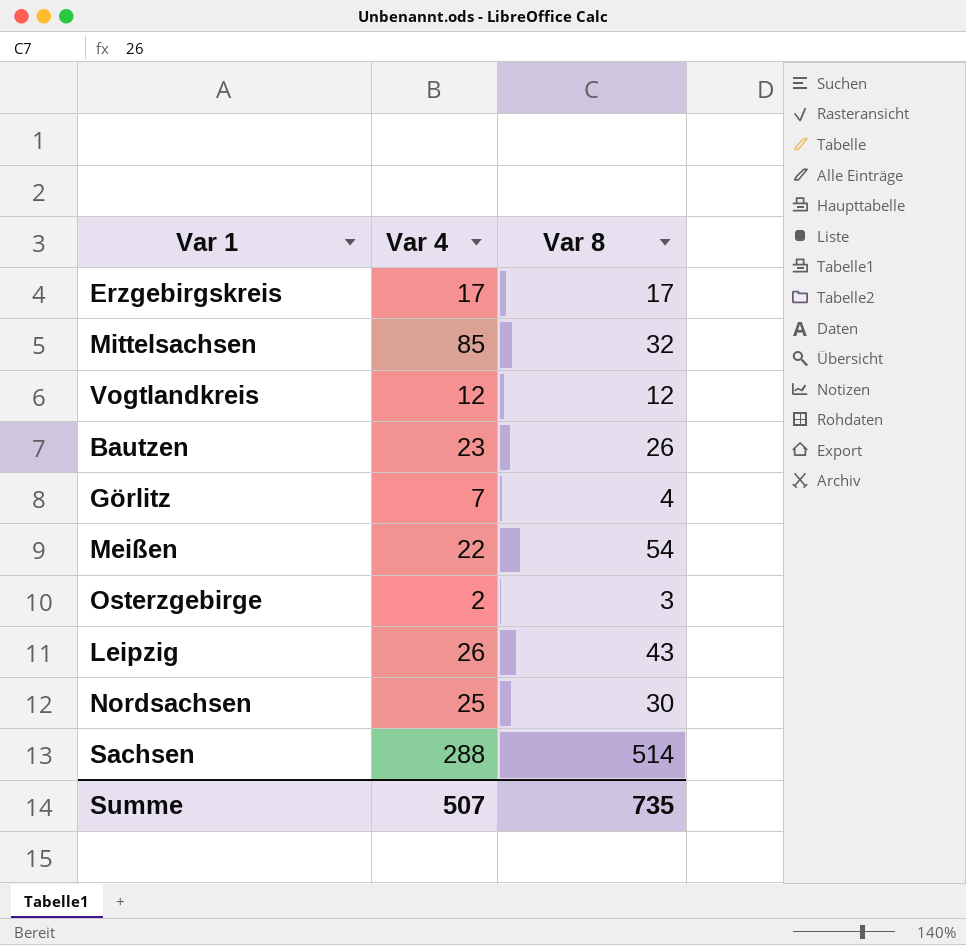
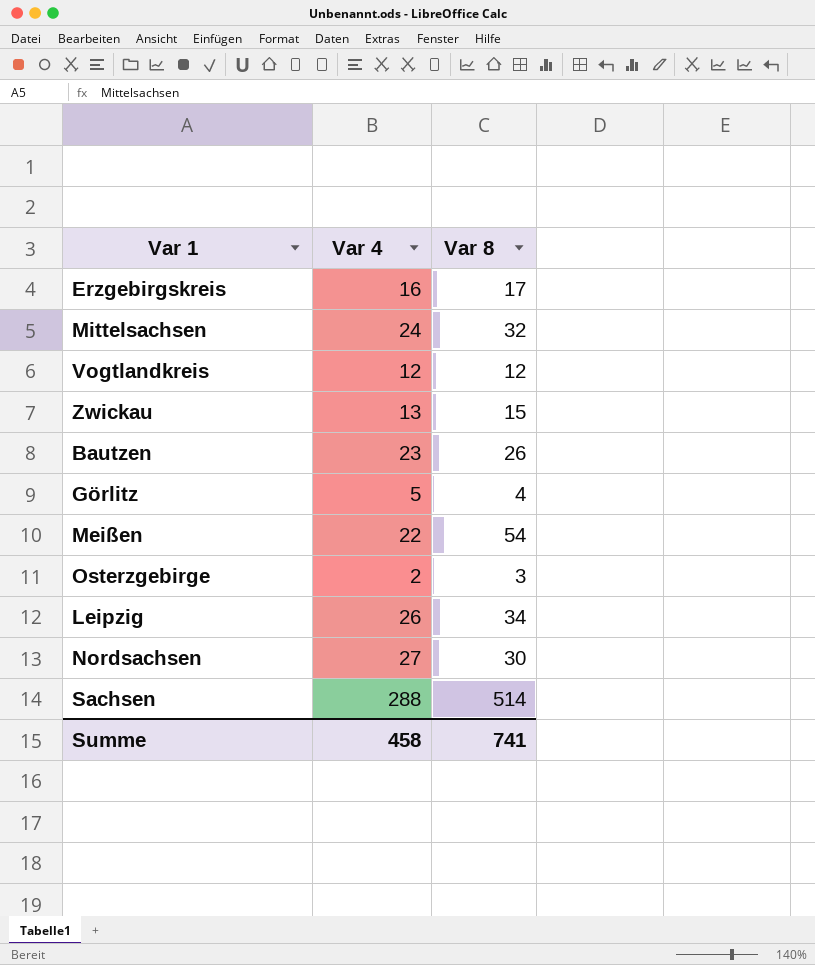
Erzgebirgskreis | Var 4: 17 -> 16
Mittelsachsen | Var 4: 85 -> 24
row Zwickau: none -> 13 | 15
Görlitz | Var 4: 7 -> 5
Leipzig | Var 8: 43 -> 34
Nordsachsen | Var 4: 25 -> 27
Summe | Var 4: 507 -> 458
Summe | Var 8: 735 -> 741

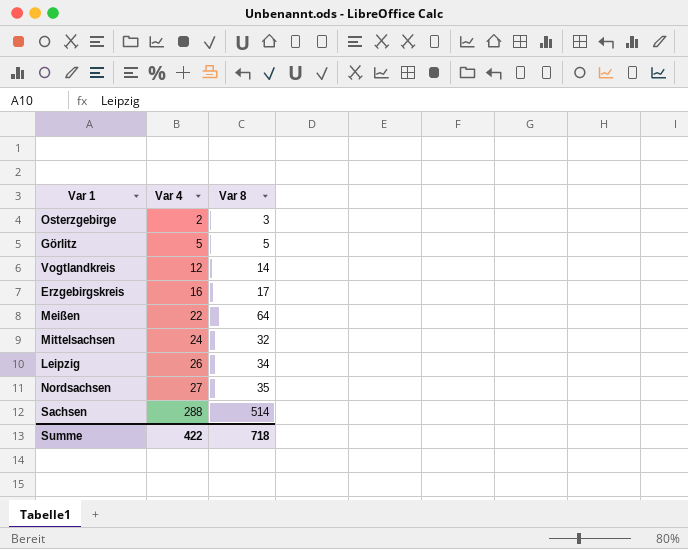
row order: none -> Var 4 ascending
row Zwickau: 13 | 15 -> none
row Bautzen: 23 | 26 -> none
Görlitz | Var 8: 4 -> 5
Vogtlandkreis | Var 8: 12 -> 14
Meißen | Var 8: 54 -> 64
Nordsachsen | Var 8: 30 -> 35
Summe | Var 4: 458 -> 422
Summe | Var 8: 741 -> 718

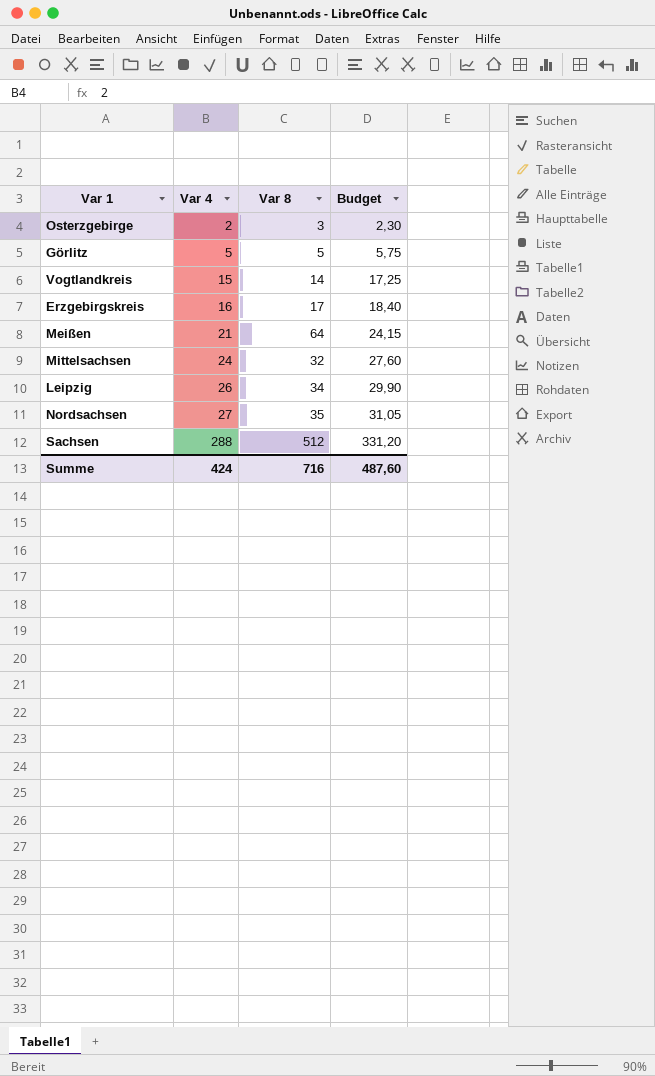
column Budget | formula: none -> [Var 4] * 1,15
Vogtlandkreis | Var 4: 12 -> 15
Meißen | Var 4: 22 -> 21
Sachsen | Var 8: 514 -> 512
Summe | Var 4: 422 -> 424
Summe | Var 8: 718 -> 716

